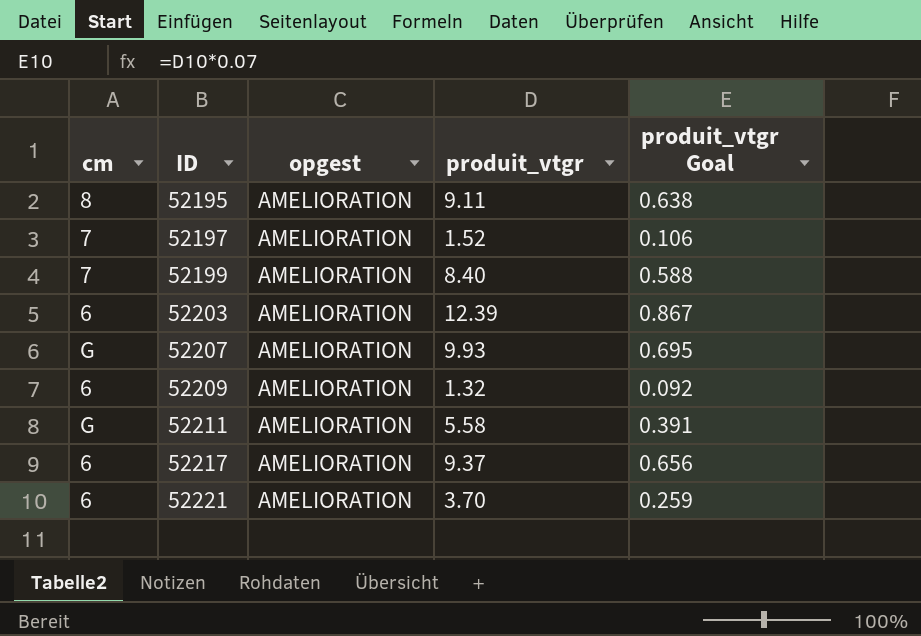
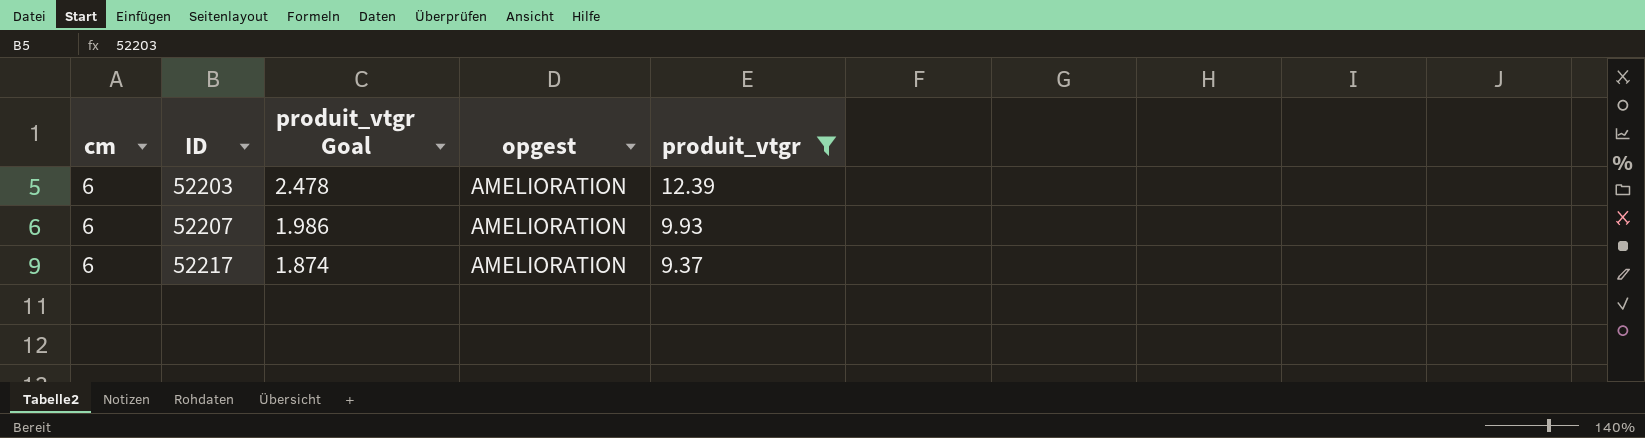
filter: none -> produit_vtgr >= 9.37
column produit_vtgr Goal | formula: [produit_vtgr] * 0.07 -> [produit_vtgr] * 0.2
column produit_vtgr Goal | position: 5 -> 3
52207 | cm: G -> 6

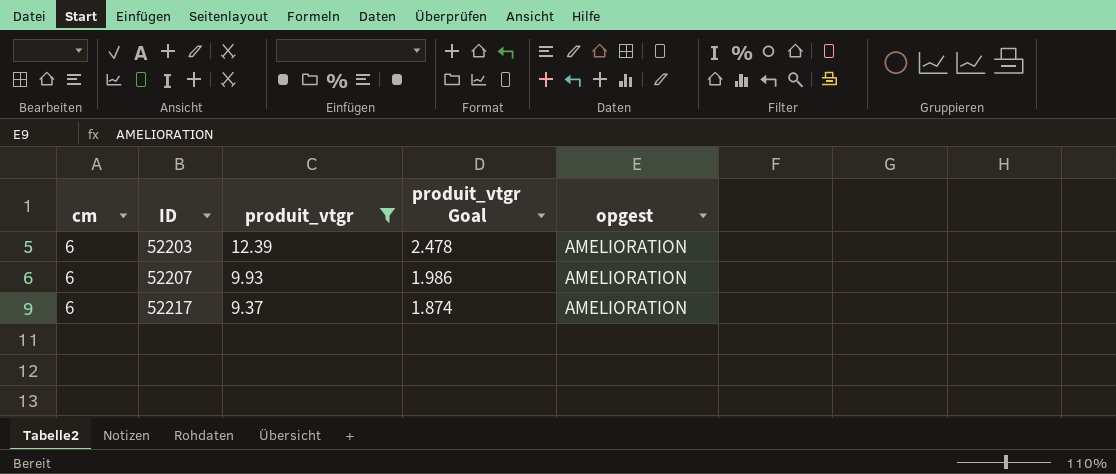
column produit_vtgr | position: 5 -> 3

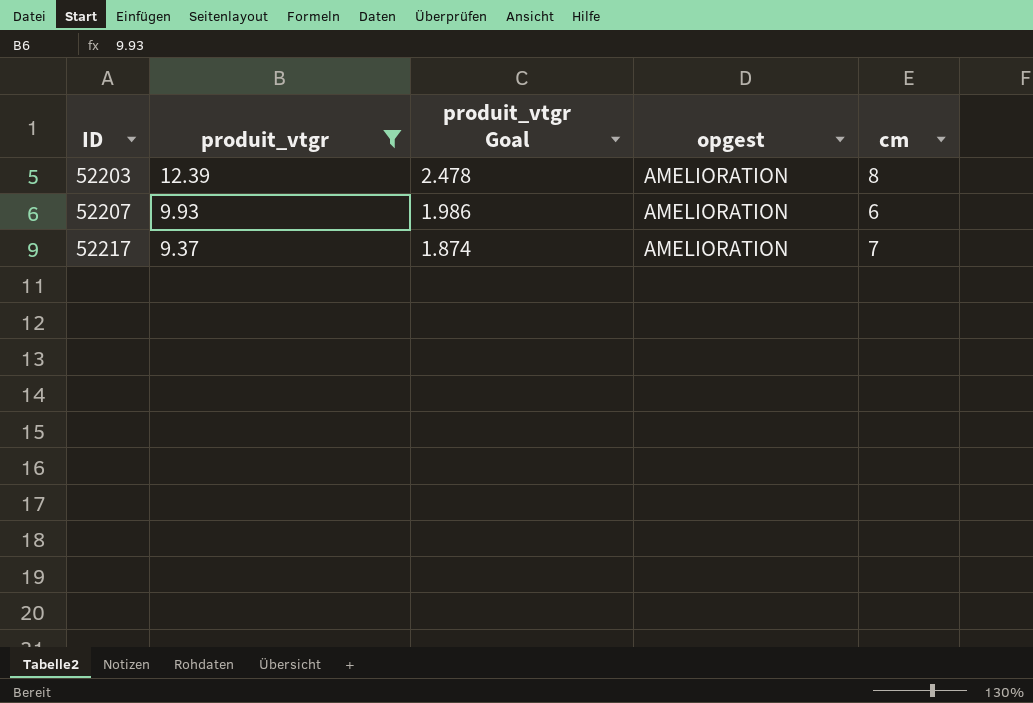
column cm | position: 1 -> 5
52203 | cm: 6 -> 8
52217 | cm: 6 -> 7

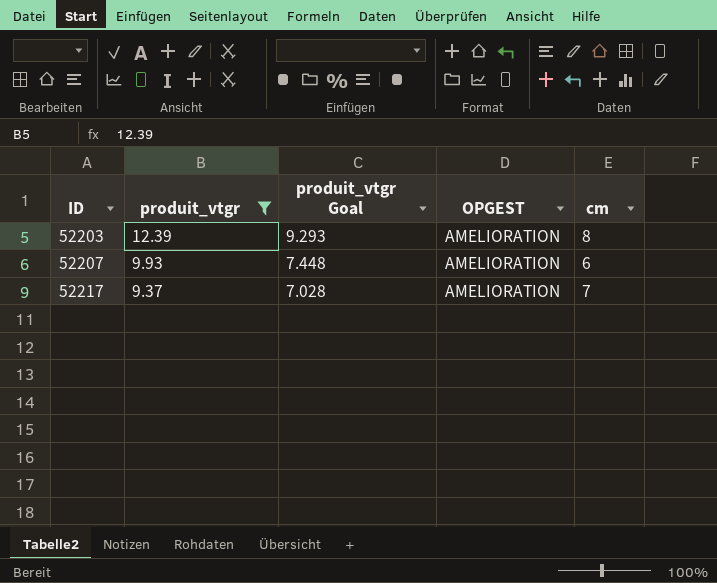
column produit_vtgr Goal | formula: [produit_vtgr] * 0.2 -> [produit_vtgr] * 0.75
column name: opgest -> OPGEST

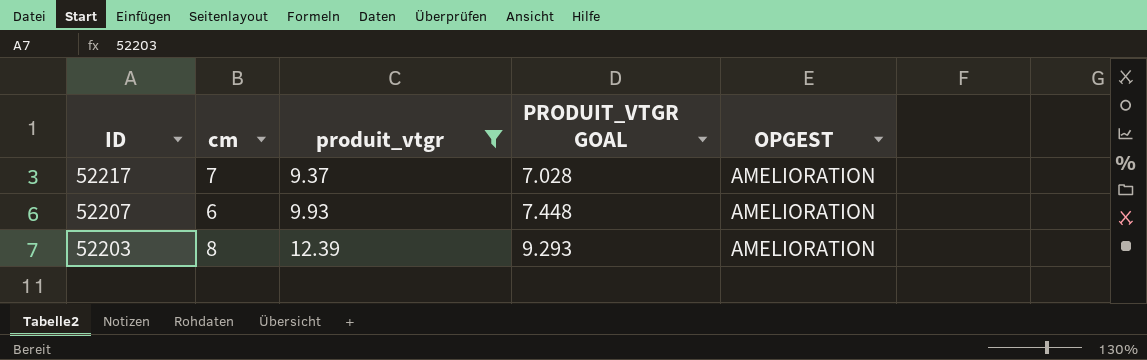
row order: ID ascending -> ID descending
column cm | position: 5 -> 2
column name: produit_vtgr Goal -> PRODUIT_VTGR GOAL

